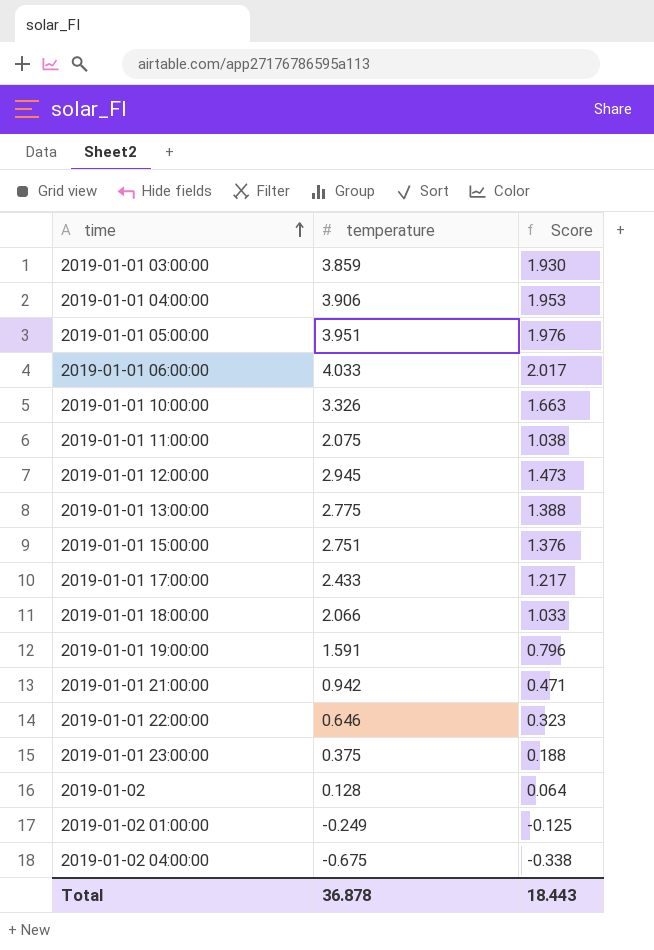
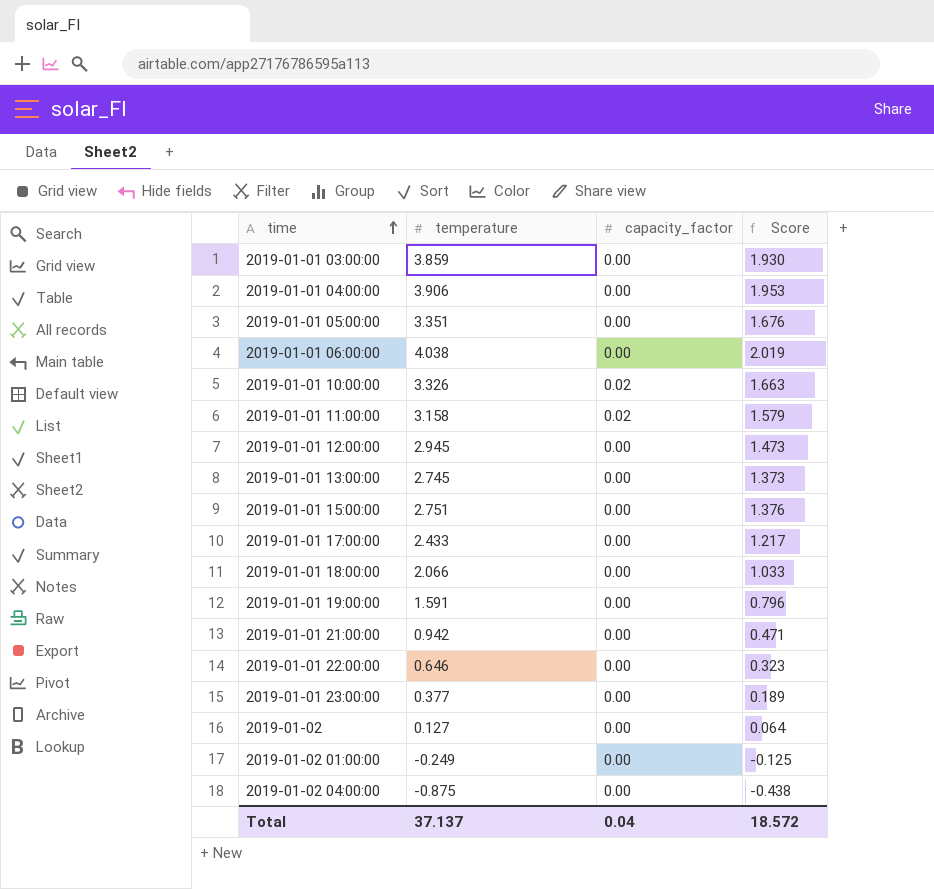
column capacity_factor | position: none -> 3
2019-01-01 05:00:00 | temperature: 3.951 -> 3.351
2019-01-01 05:00:00 | Score: 1.976 -> 1.676
2019-01-01 06:00:00 | temperature: 4.033 -> 4.038
2019-01-01 06:00:00 | Score: 2.017 -> 2.019
2019-01-01 11:00:00 | temperature: 2.075 -> 3.158
2019-01-01 11:00:00 | Score: 1.038 -> 1.579
2019-01-01 13:00:00 | temperature: 2.775 -> 2.745
2019-01-01 13:00:00 | Score: 1.388 -> 1.373
2019-01-01 23:00:00 | temperature: 0.375 -> 0.377
2019-01-01 23:00:00 | Score: 0.188 -> 0.189
2019-01-02 | temperature: 0.128 -> 0.127
2019-01-02 04:00:00 | temperature: -0.675 -> -0.875
2019-01-02 04:00:00 | Score: -0.338 -> -0.438
Total | temperature: 36.878 -> 37.137
Total | Score: 18.443 -> 18.572

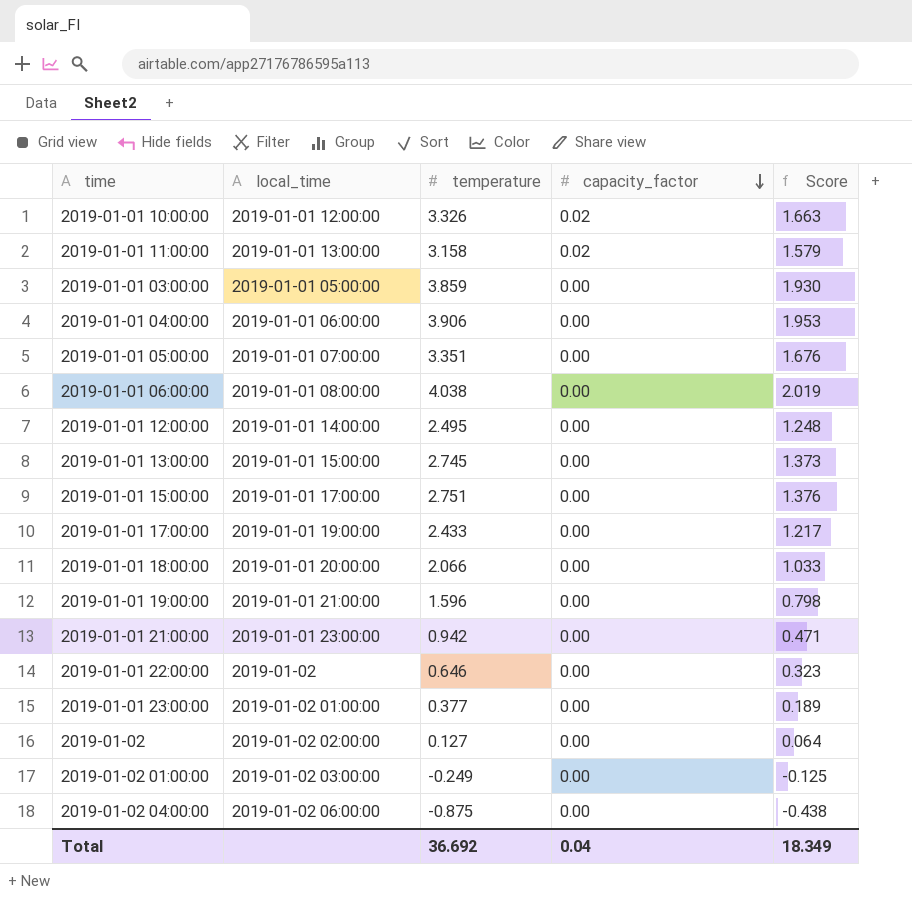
row order: time ascending -> capacity_factor descending
column local_time | position: none -> 2
2019-01-01 12:00:00 | temperature: 2.945 -> 2.495
2019-01-01 12:00:00 | Score: 1.473 -> 1.248
2019-01-01 19:00:00 | temperature: 1.591 -> 1.596
2019-01-01 19:00:00 | Score: 0.796 -> 0.798
Total | temperature: 37.137 -> 36.692
Total | Score: 18.572 -> 18.349

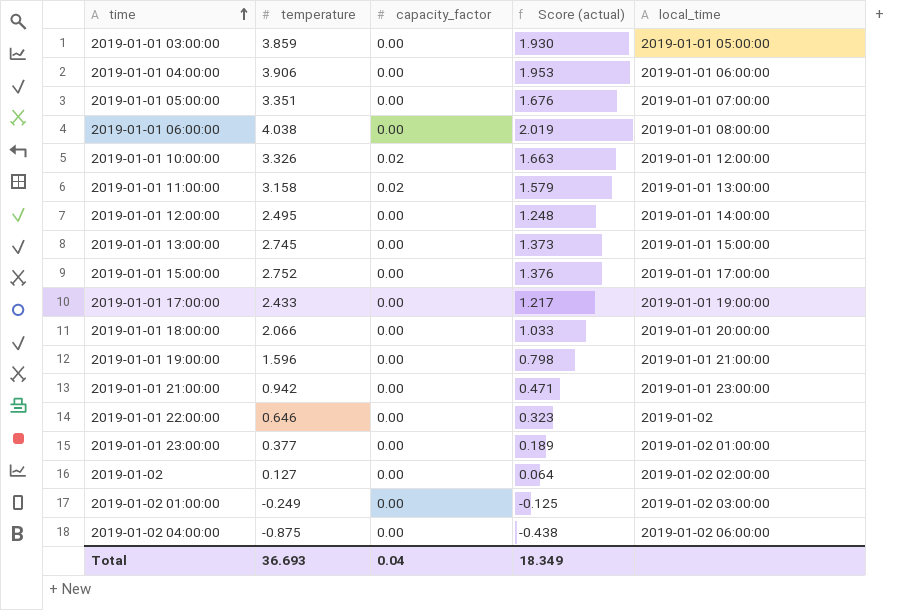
row order: capacity_factor descending -> time ascending
column name: Score -> Score (actual)
column local_time | position: 2 -> 5
2019-01-01 15:00:00 | temperature: 2.751 -> 2.752
Total | temperature: 36.692 -> 36.693

